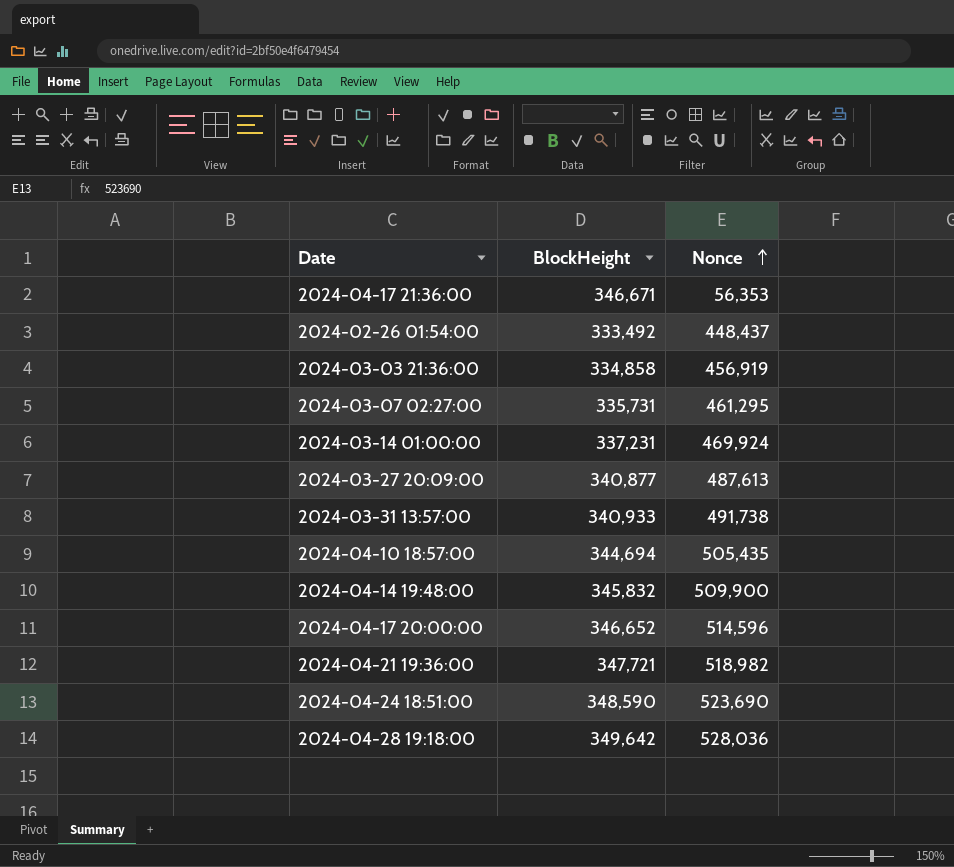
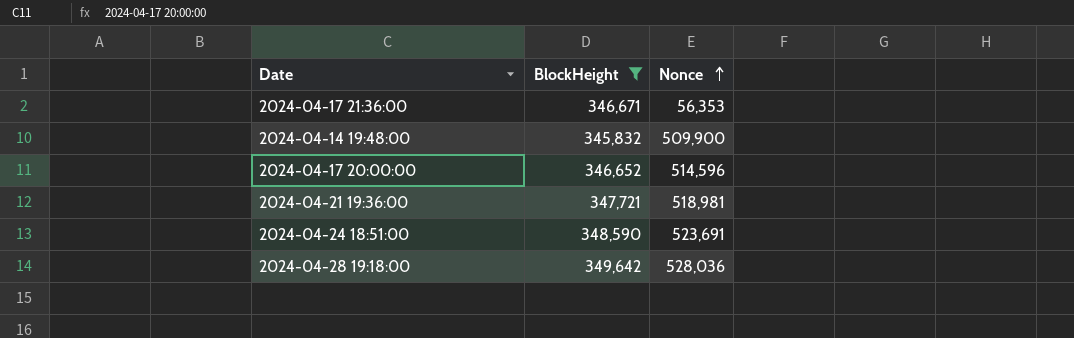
filter: none -> BlockHeight >= 345,832
2024-04-21 19:36:00 | Nonce: 518,982 -> 518,981
2024-04-24 18:51:00 | Nonce: 523,690 -> 523,691

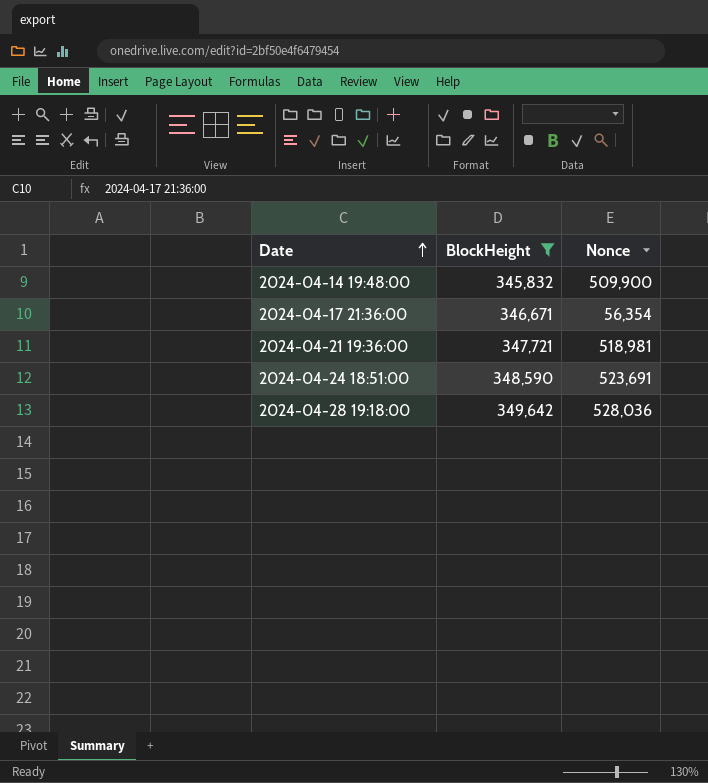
row order: Nonce ascending -> Date ascending
row 2024-04-17 20:00:00: 346,652 | 514,596 -> none
2024-04-17 21:36:00 | Nonce: 56,353 -> 56,354

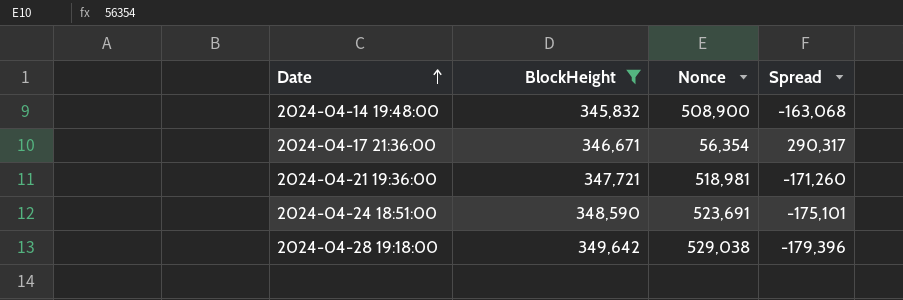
column Spread | formula: none -> [BlockHeight] - [Nonce]
2024-04-14 19:48:00 | Nonce: 509,900 -> 508,900
2024-04-28 19:18:00 | Nonce: 528,036 -> 529,038

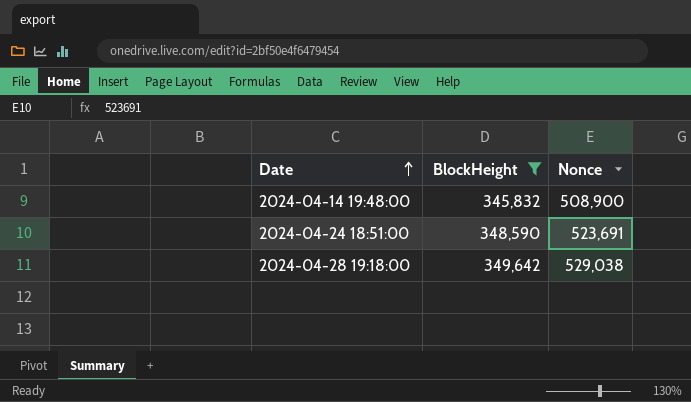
column Spread | formula: [BlockHeight] - [Nonce] -> none
row 2024-04-17 21:36:00: 346,671 | 56,354 | 290,317 -> none
row 2024-04-21 19:36:00: 347,721 | 518,981 | -171,260 -> none

